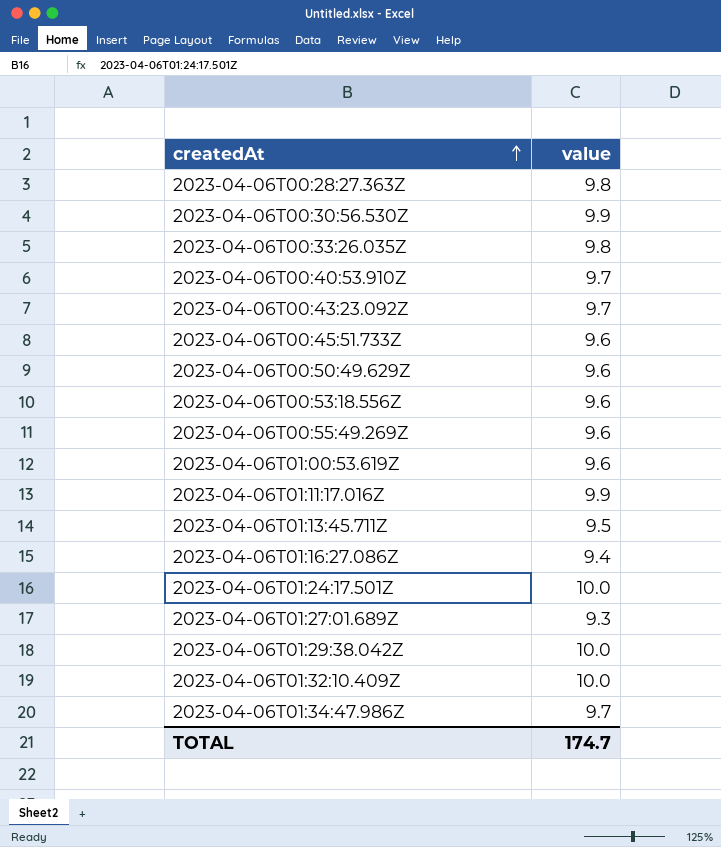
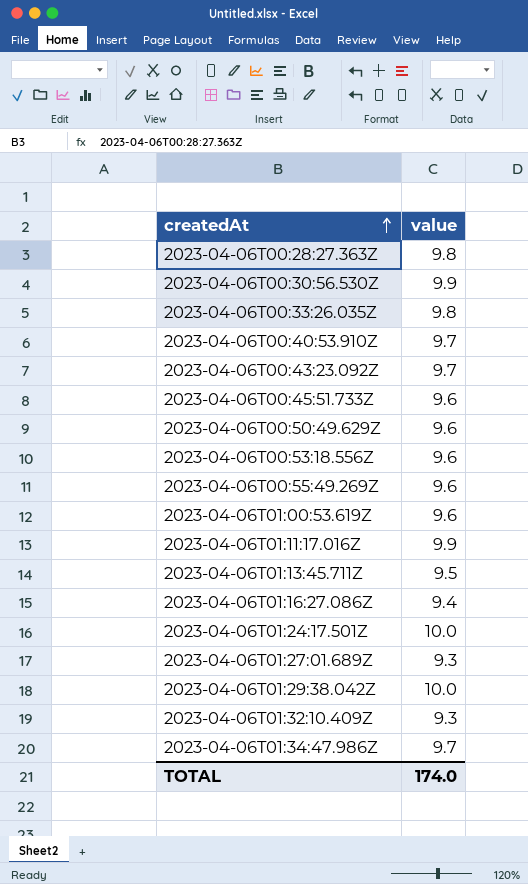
2023-04-06T01:32:10.409Z | value: 10.0 -> 9.3
TOTAL | value: 174.7 -> 174.0

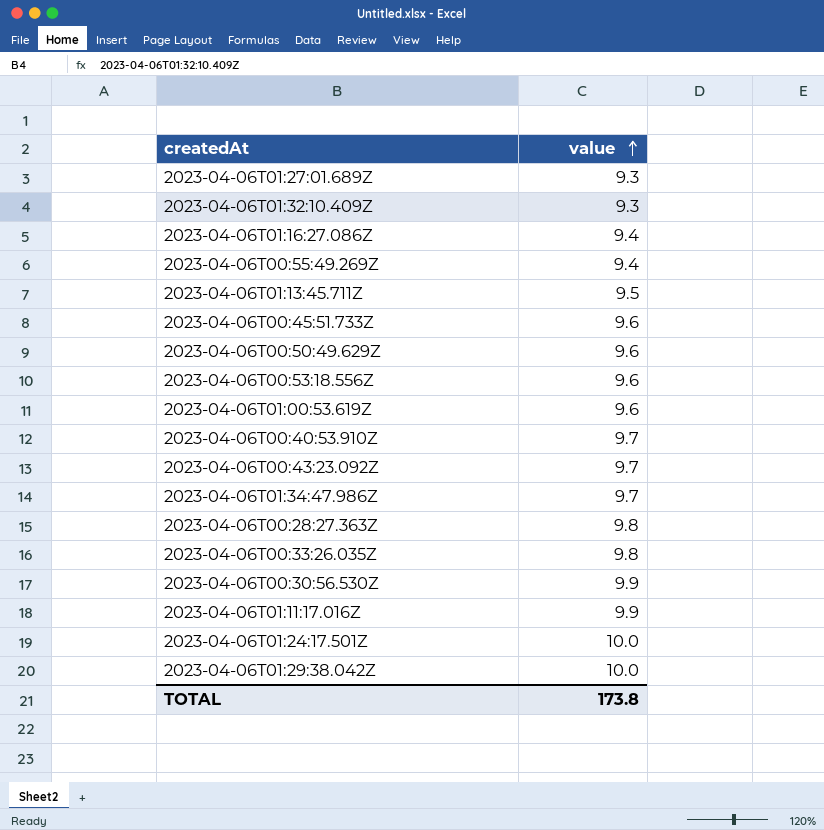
row order: createdAt ascending -> value ascending
2023-04-06T00:55:49.269Z | value: 9.6 -> 9.4
TOTAL | value: 174.0 -> 173.8

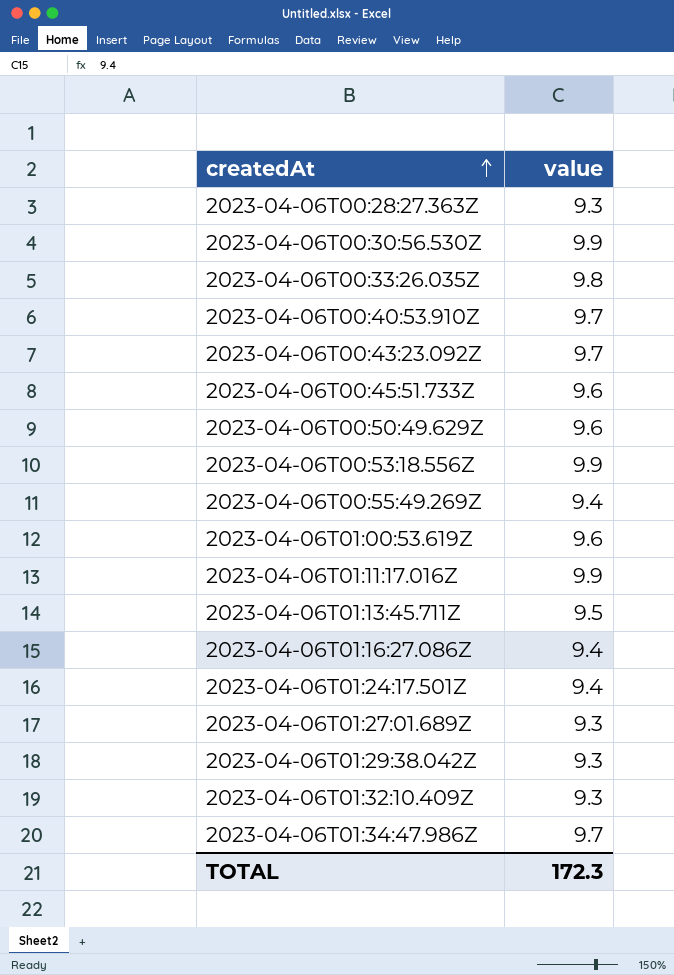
row order: value ascending -> createdAt ascending
2023-04-06T00:28:27.363Z | value: 9.8 -> 9.3
2023-04-06T00:53:18.556Z | value: 9.6 -> 9.9
2023-04-06T01:24:17.501Z | value: 10.0 -> 9.4
2023-04-06T01:29:38.042Z | value: 10.0 -> 9.3
TOTAL | value: 173.8 -> 172.3

